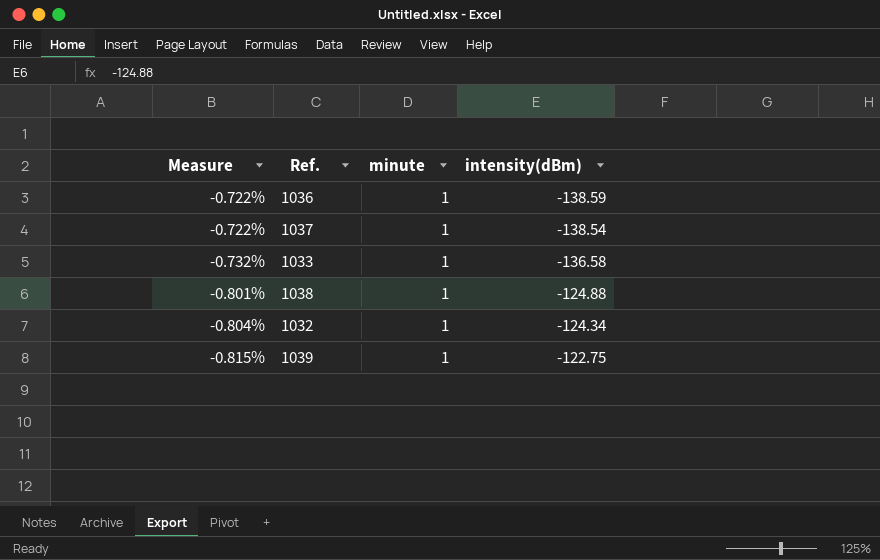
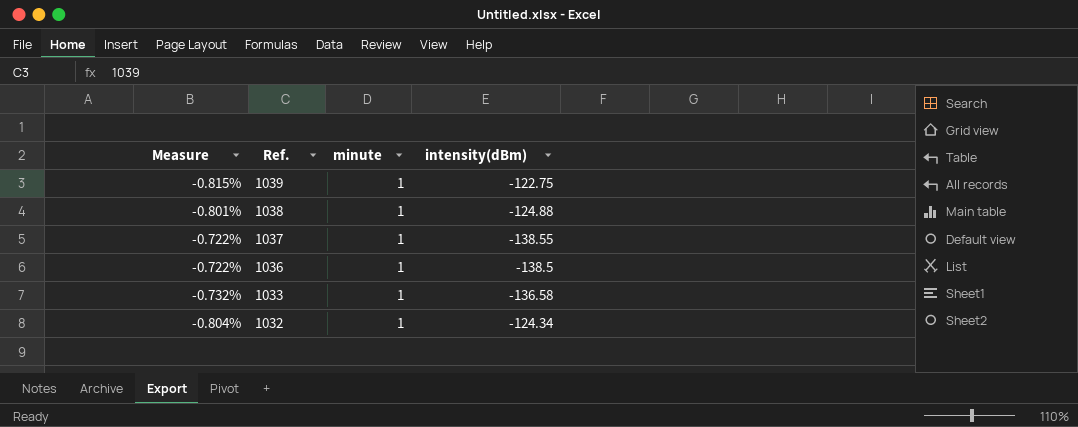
row order: Measure descending -> Ref. descending
1037 | intensity(dBm): -138.54 -> -138.55
1036 | intensity(dBm): -138.59 -> -138.5

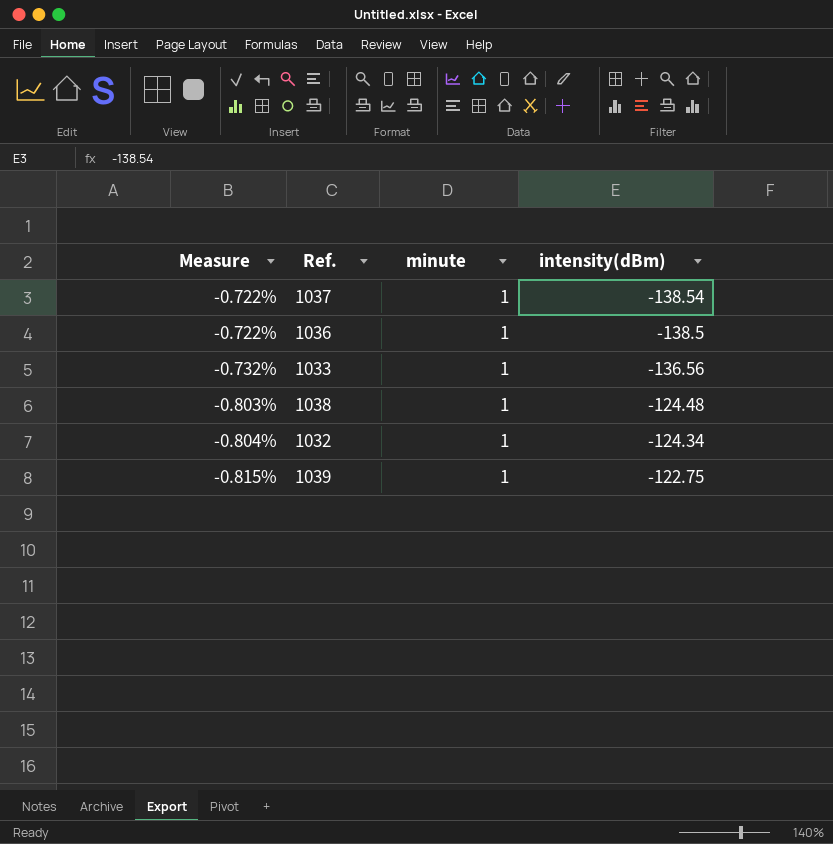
row order: Ref. descending -> Measure descending
1037 | intensity(dBm): -138.55 -> -138.54
1033 | intensity(dBm): -136.58 -> -136.56
1038 | Measure: -0.801% -> -0.803%
1038 | intensity(dBm): -124.88 -> -124.48

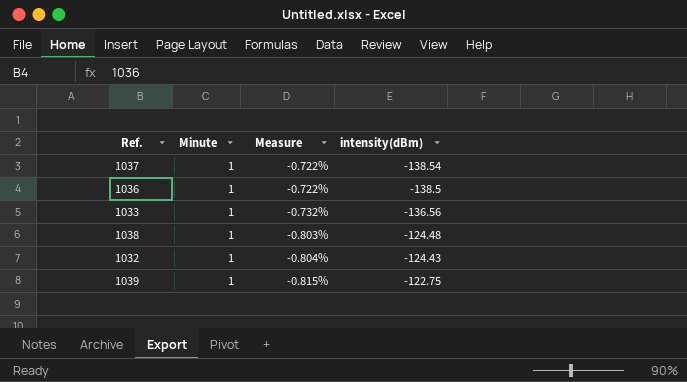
column name: minute -> Minute
column Measure | position: 1 -> 3
1032 | intensity(dBm): -124.34 -> -124.43

